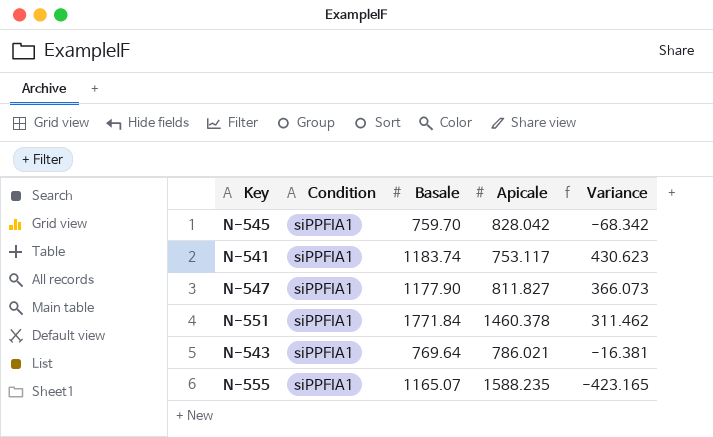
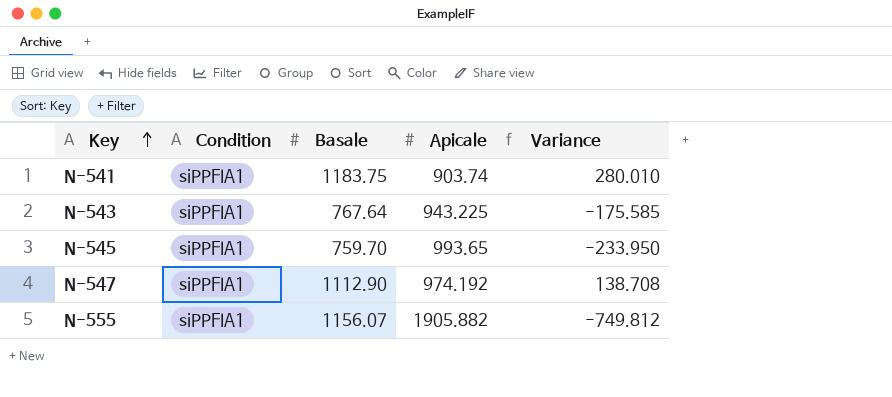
row order: none -> Key ascending
row N-551: siPPFIA1 | 1771.84 | 1460.378 | 311.462 -> none
N-541 | Basale: 1183.74 -> 1183.75
N-541 | Apicale: 753.117 -> 903.74
N-541 | Variance: 430.623 -> 280.010
N-543 | Basale: 769.64 -> 767.64
N-543 | Apicale: 786.021 -> 943.225
N-543 | Variance: -16.381 -> -175.585
N-545 | Apicale: 828.042 -> 993.65
N-545 | Variance: -68.342 -> -233.950
N-547 | Basale: 1177.90 -> 1112.90
N-547 | Apicale: 811.827 -> 974.192
N-547 | Variance: 366.073 -> 138.708
N-555 | Basale: 1165.07 -> 1156.07
N-555 | Apicale: 1588.235 -> 1905.882
N-555 | Variance: -423.165 -> -749.812

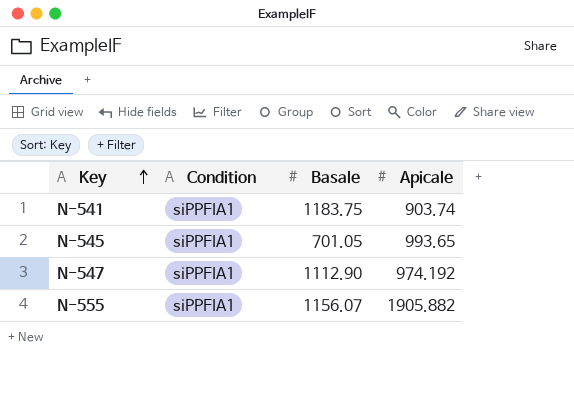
column Variance | formula: [Basale] - [Apicale] -> none
row N-543: siPPFIA1 | 767.64 | 943.225 | -175.585 -> none
N-545 | Basale: 759.70 -> 701.05

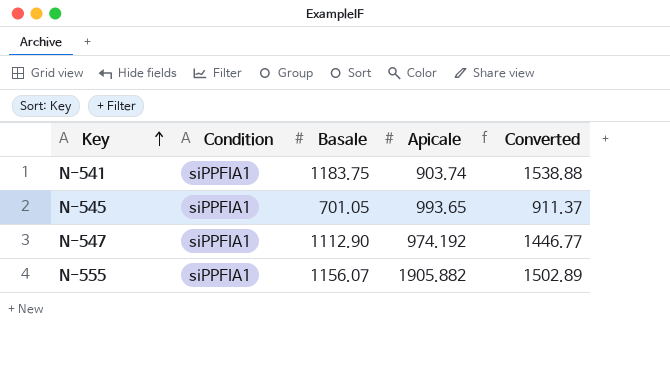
column Converted | formula: none -> [Basale] * 1.3

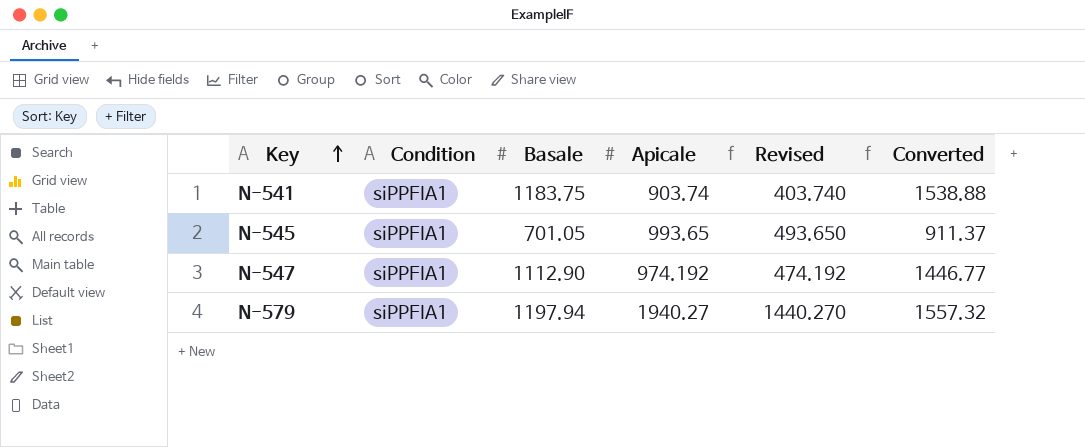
column Revised | formula: none -> [Apicale] - 500
row N-555: siPPFIA1 | 1156.07 | 1905.882 | 1502.89 -> none
row N-579: none -> siPPFIA1 | 1197.94 | 1940.27 | 1440.270 | 1557.32

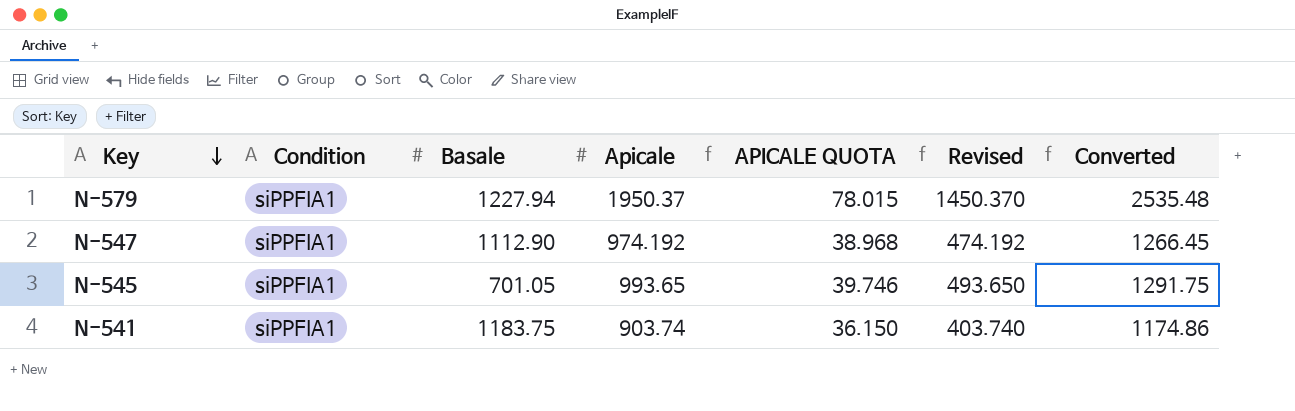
row order: Key ascending -> Key descending
column APICALE QUOTA | formula: none -> [Apicale] * 0.04
column Converted | formula: [Basale] * 1.3 -> [Apicale] * 1.3
N-579 | Basale: 1197.94 -> 1227.94
N-579 | Apicale: 1940.27 -> 1950.37
N-579 | Revised: 1440.270 -> 1450.370

